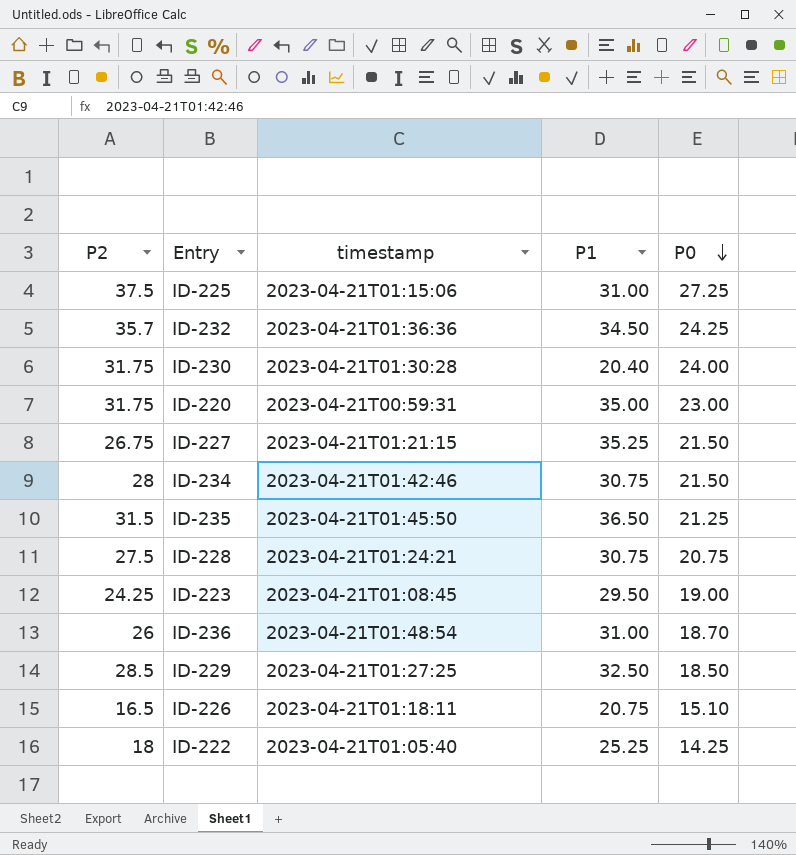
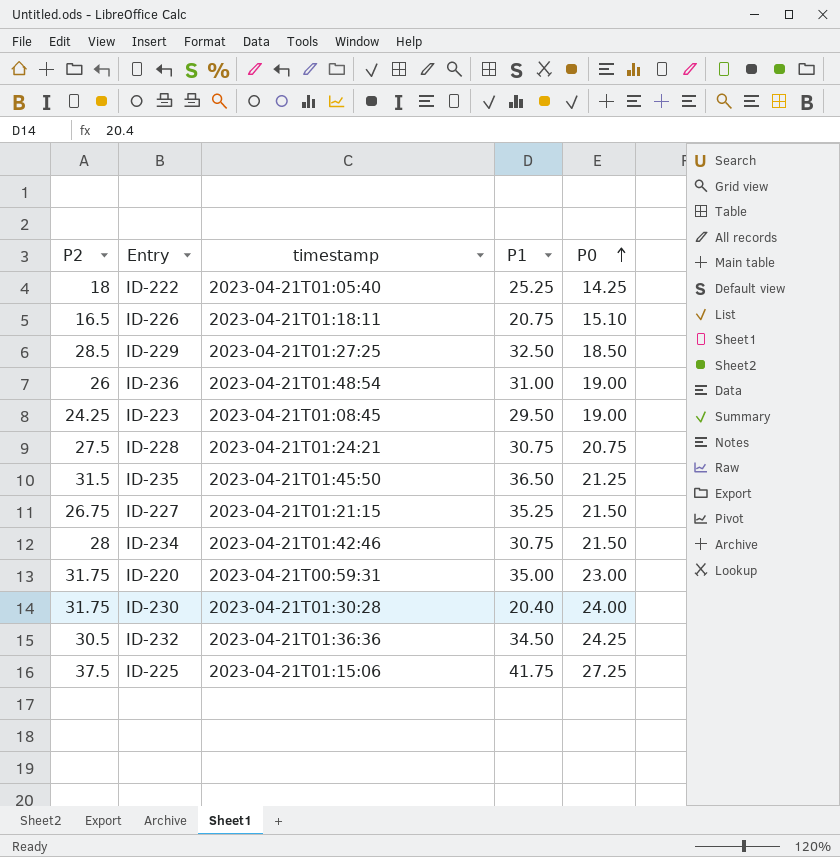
row order: P0 descending -> P0 ascending
ID-236 | P0: 18.70 -> 19.00
ID-232 | P2: 35.7 -> 30.5
ID-225 | P1: 31.00 -> 41.75

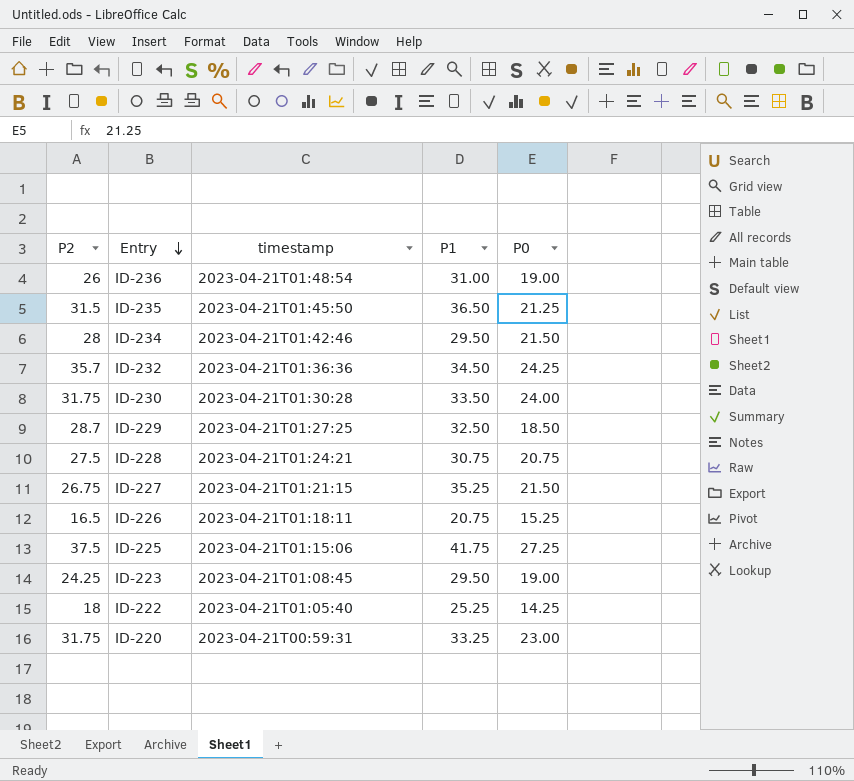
row order: P0 ascending -> Entry descending
ID-234 | P1: 30.75 -> 29.50
ID-232 | P2: 30.5 -> 35.7
ID-230 | P1: 20.40 -> 33.50
ID-229 | P2: 28.5 -> 28.7
ID-226 | P0: 15.10 -> 15.25
ID-220 | P1: 35.00 -> 33.25

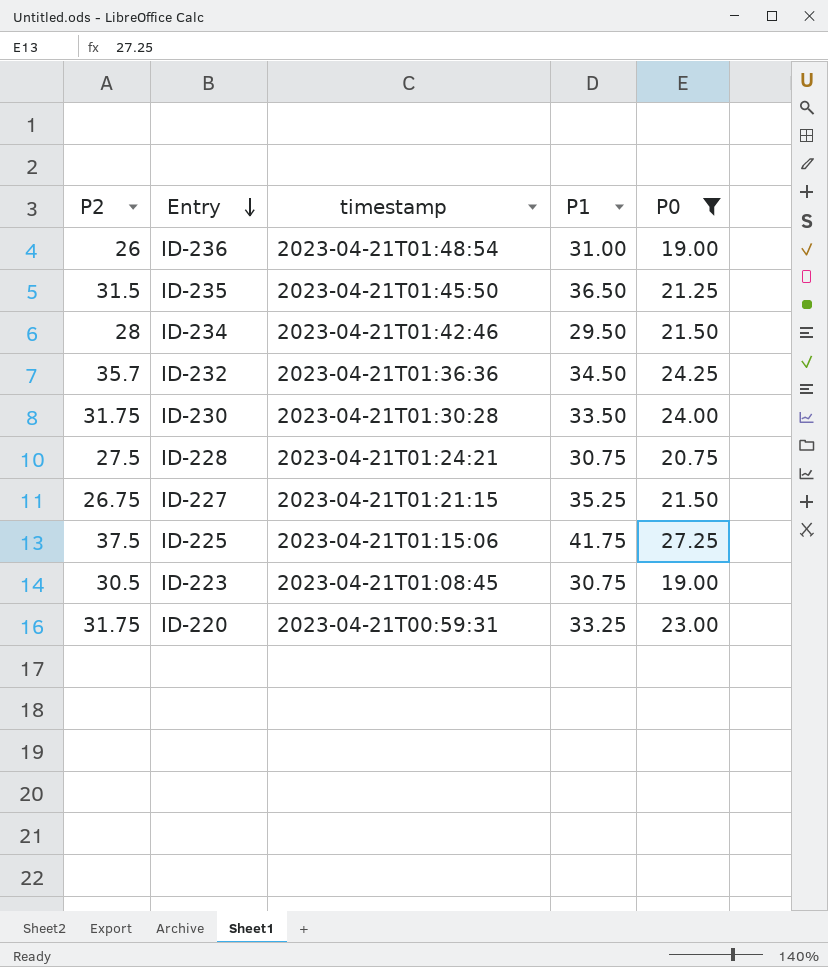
filter: none -> P0 >= 19.00
ID-223 | P2: 24.25 -> 30.5
ID-223 | P1: 29.50 -> 30.75

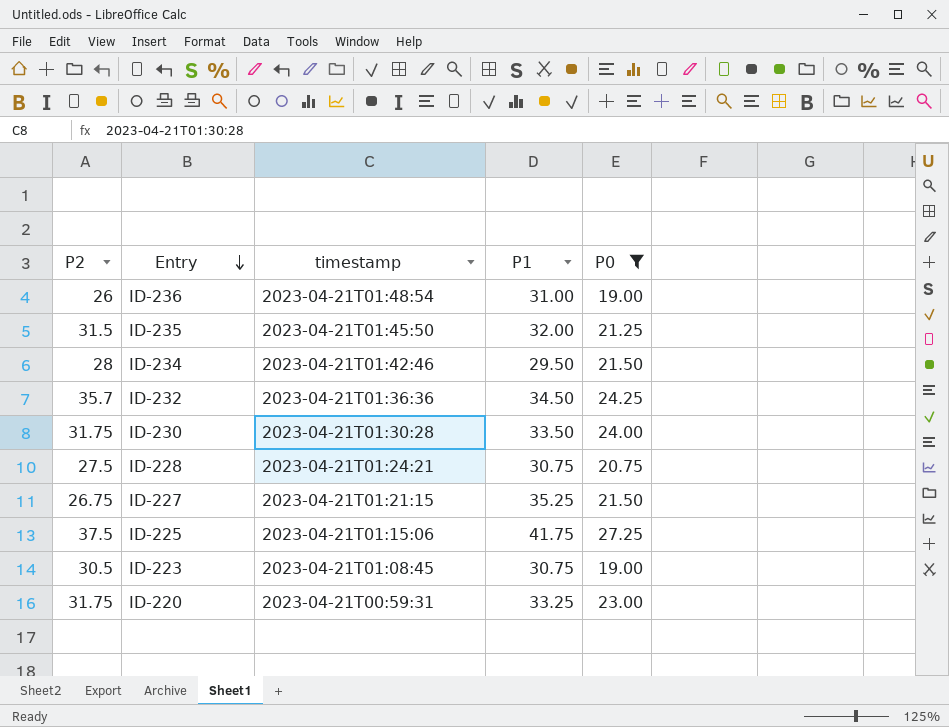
ID-235 | P1: 36.50 -> 32.00

